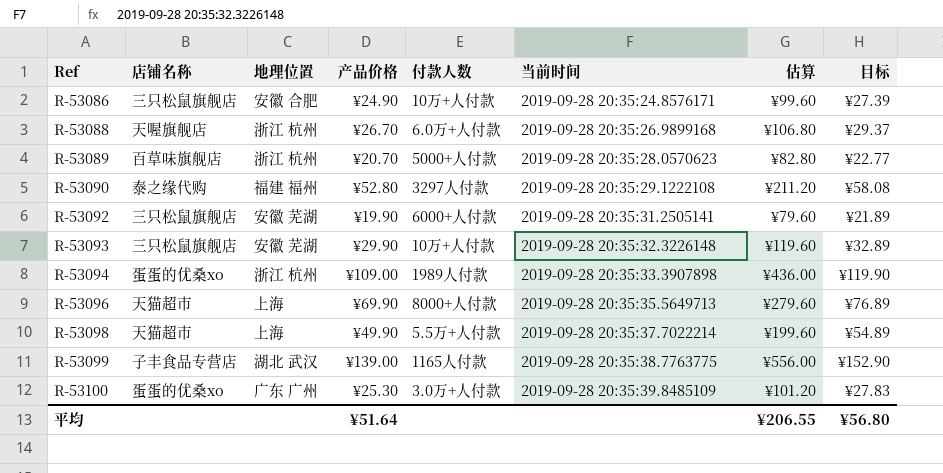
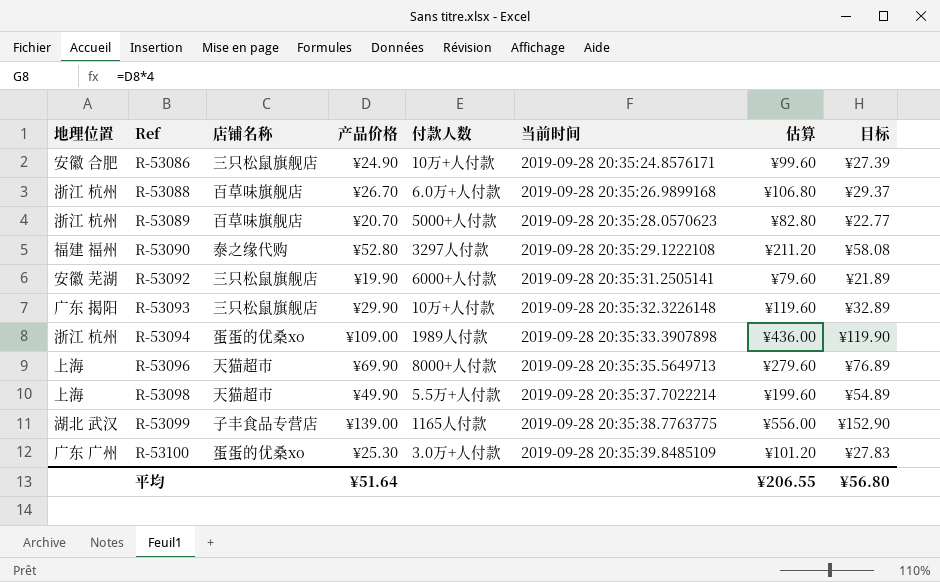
column 地理位置 | position: 3 -> 1
R-53088 | 店铺名称: 天喔旗舰店 -> 百草味旗舰店
R-53093 | 地理位置: 安徽 芜湖 -> 广东 揭阳

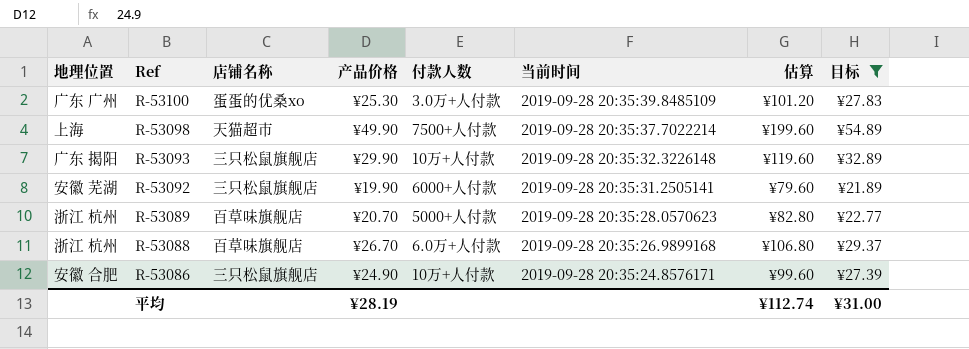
filter: none -> 目标 <= ¥54.89
row order: Ref ascending -> Ref descending
R-53098 | 付款人数: 5.5万+人付款 -> 7500+人付款
平均 | 产品价格: ¥51.64 -> ¥28.19
平均 | 估算: ¥206.55 -> ¥112.74
平均 | 目标: ¥56.80 -> ¥31.00

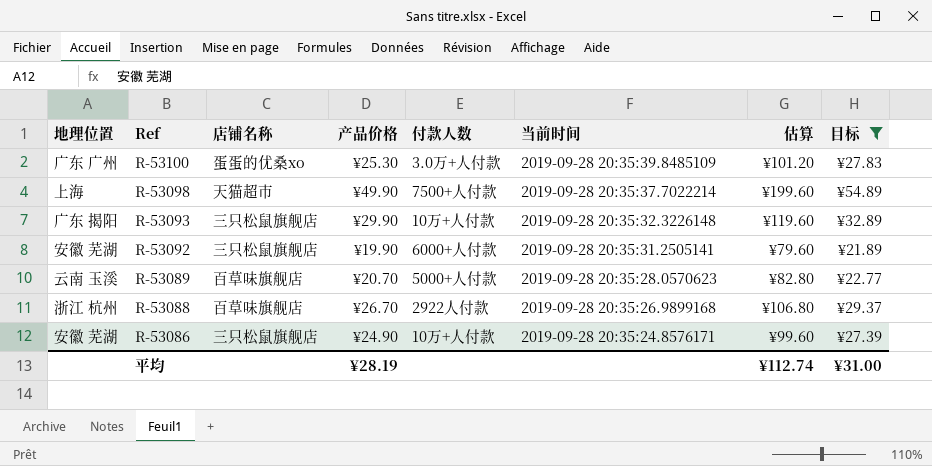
R-53089 | 地理位置: 浙江 杭州 -> 云南 玉溪
R-53088 | 付款人数: 6.0万+人付款 -> 2922人付款
R-53086 | 地理位置: 安徽 合肥 -> 安徽 芜湖

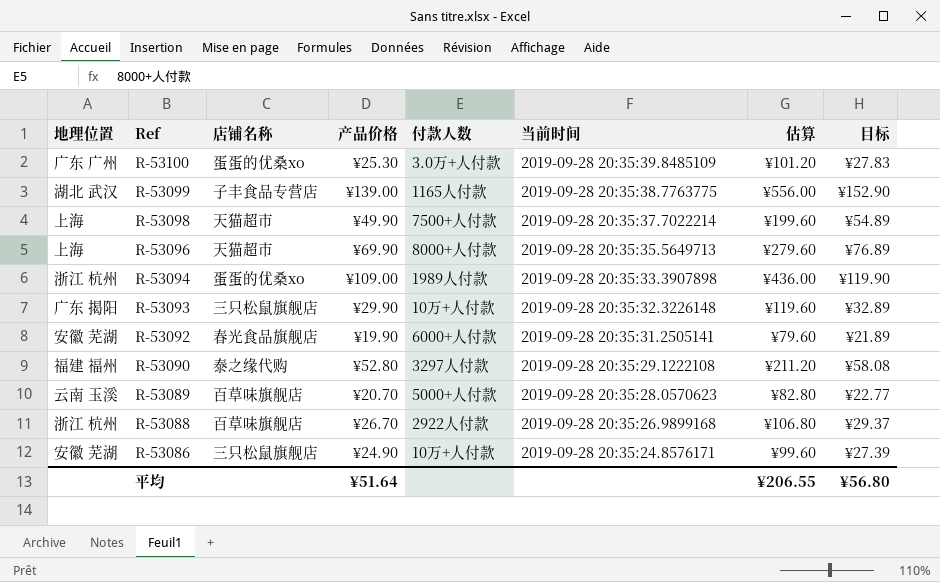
filter: 目标 <= ¥54.89 -> none
R-53092 | 店铺名称: 三只松鼠旗舰店 -> 春光食品旗舰店
平均 | 产品价格: ¥28.19 -> ¥51.64
平均 | 估算: ¥112.74 -> ¥206.55
平均 | 目标: ¥31.00 -> ¥56.80

